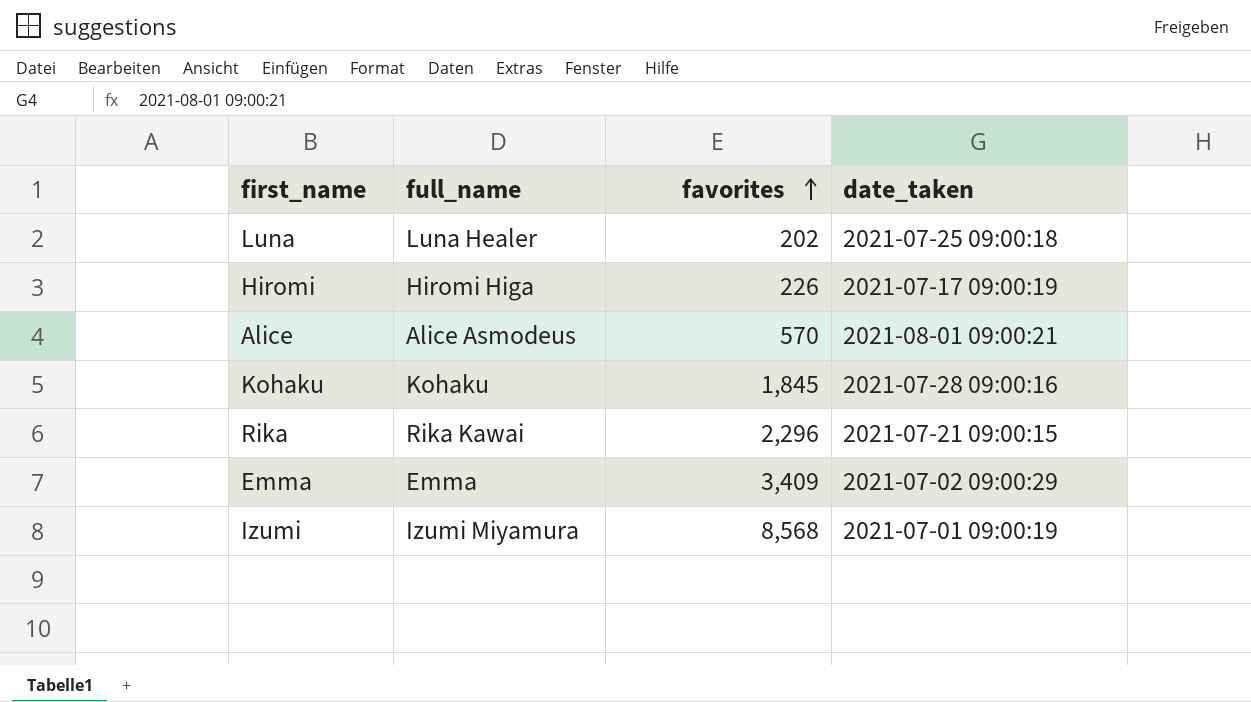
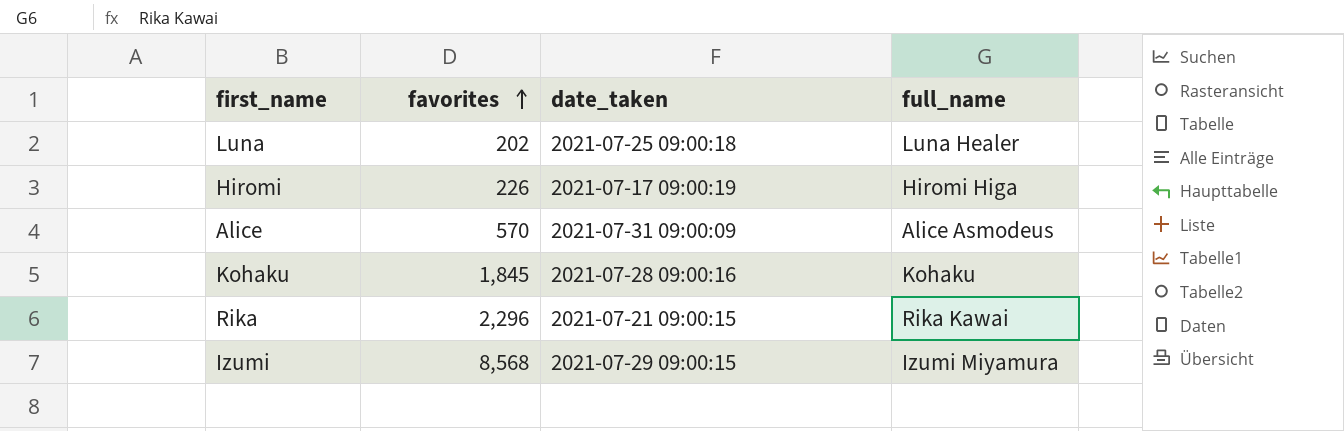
column full_name | position: 2 -> 4
row Emma: Emma | 3,409 | 2021-07-02 09:00:29 -> none
Alice | date_taken: 2021-08-01 09:00:21 -> 2021-07-31 09:00:09
Izumi | date_taken: 2021-07-01 09:00:19 -> 2021-07-29 09:00:15

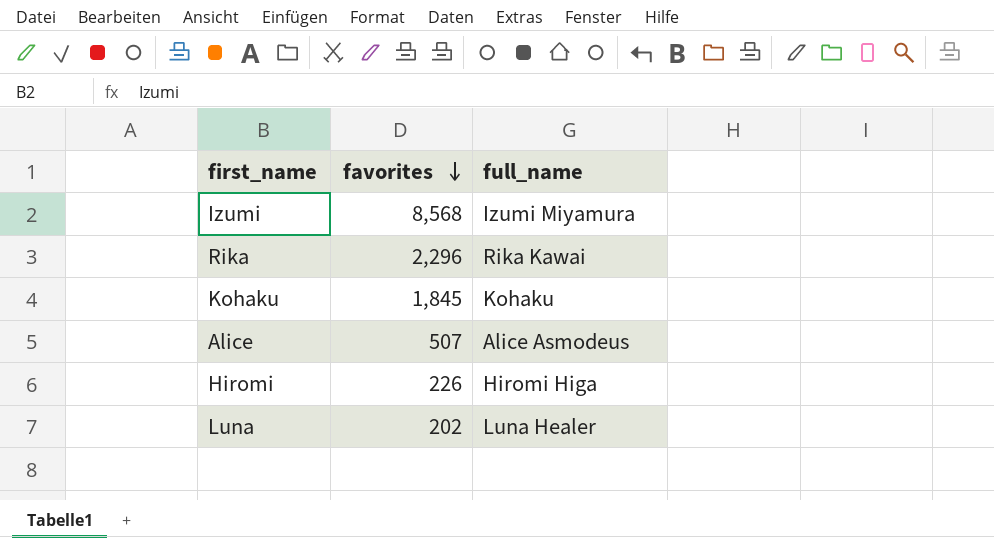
row order: favorites ascending -> favorites descending
column date_taken | position: 3 -> none
Alice | favorites: 570 -> 507

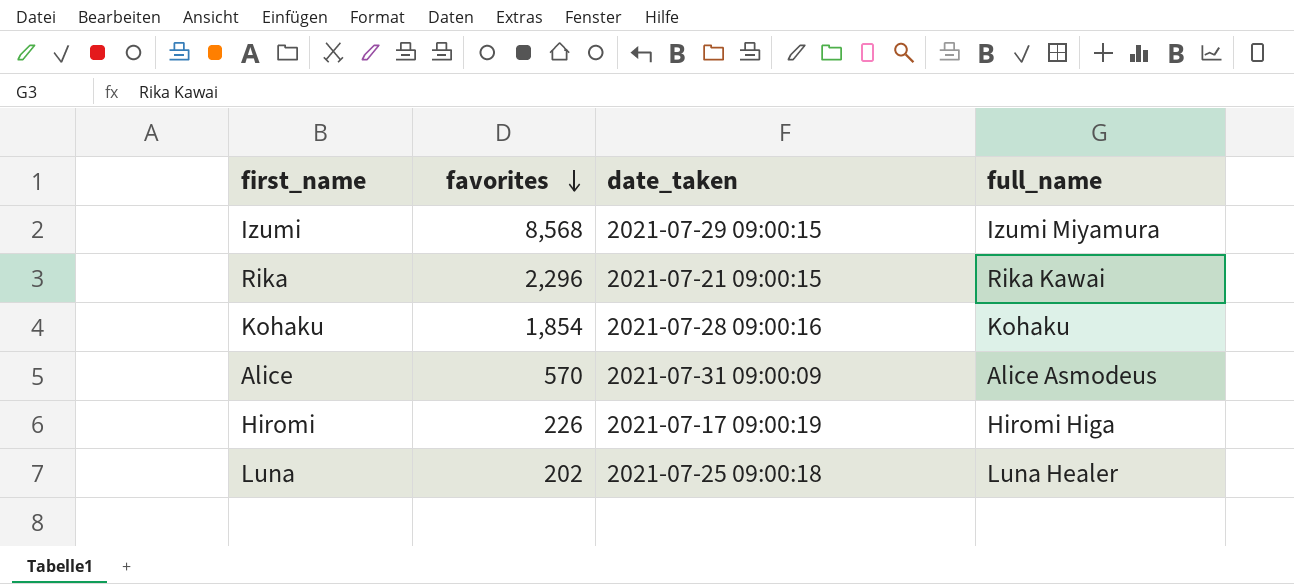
column date_taken | position: none -> 3
Kohaku | favorites: 1,845 -> 1,854
Alice | favorites: 507 -> 570

